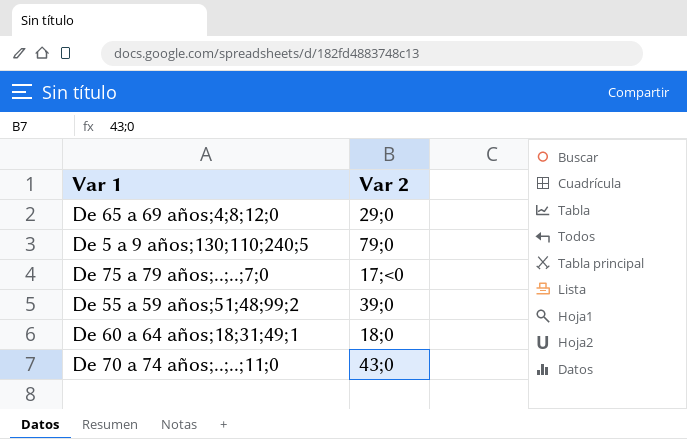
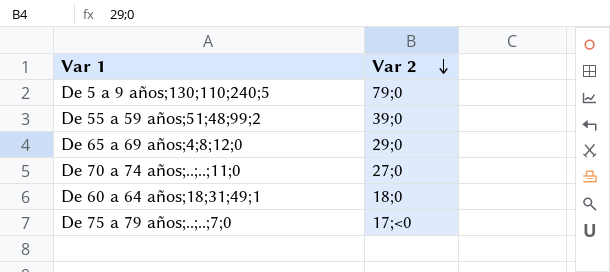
row order: none -> Var 2 descending
De 70 a 74 años;..;..;11;0 | Var 2: 43;0 -> 27;0

